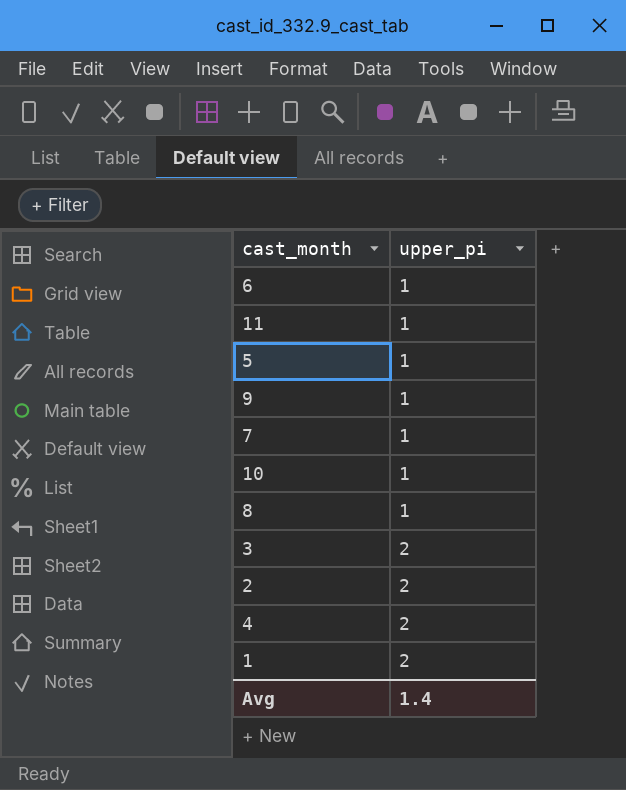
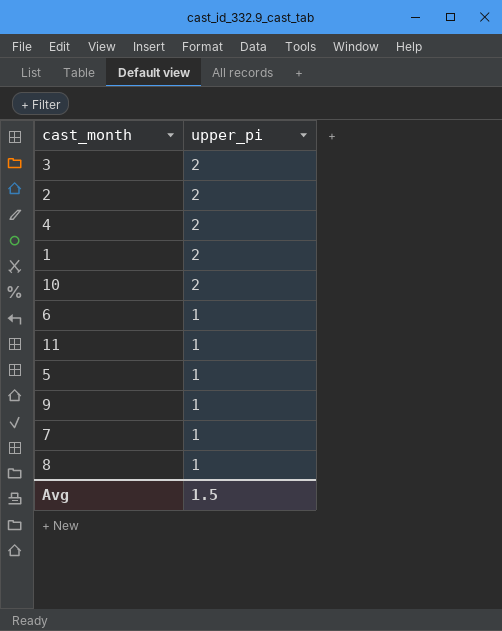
row order: upper_pi ascending -> upper_pi descending
10 | upper_pi: 1 -> 2
Avg | upper_pi: 1.4 -> 1.5

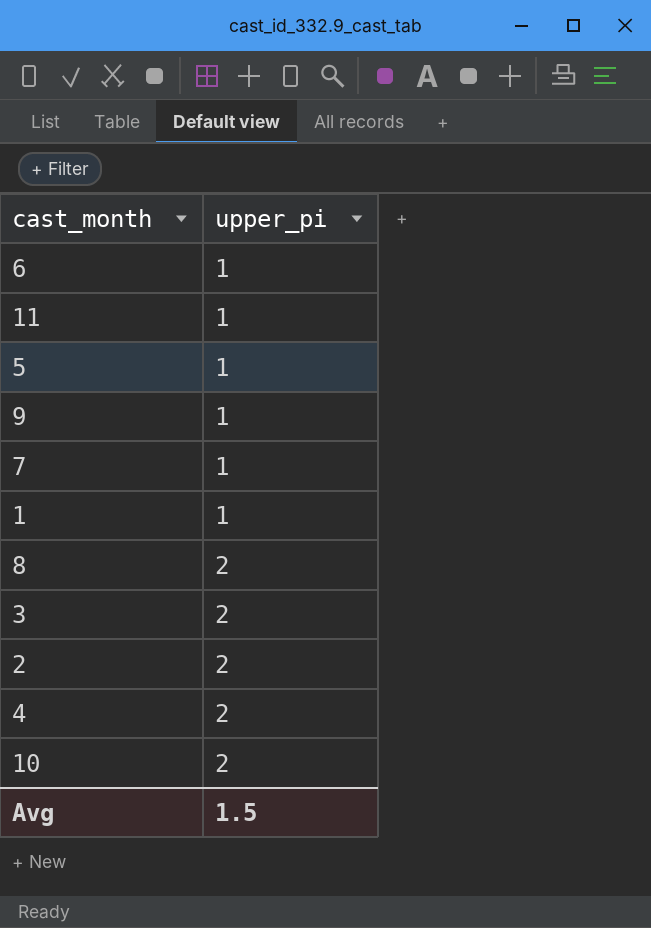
row order: upper_pi descending -> upper_pi ascending
1 | upper_pi: 2 -> 1
8 | upper_pi: 1 -> 2

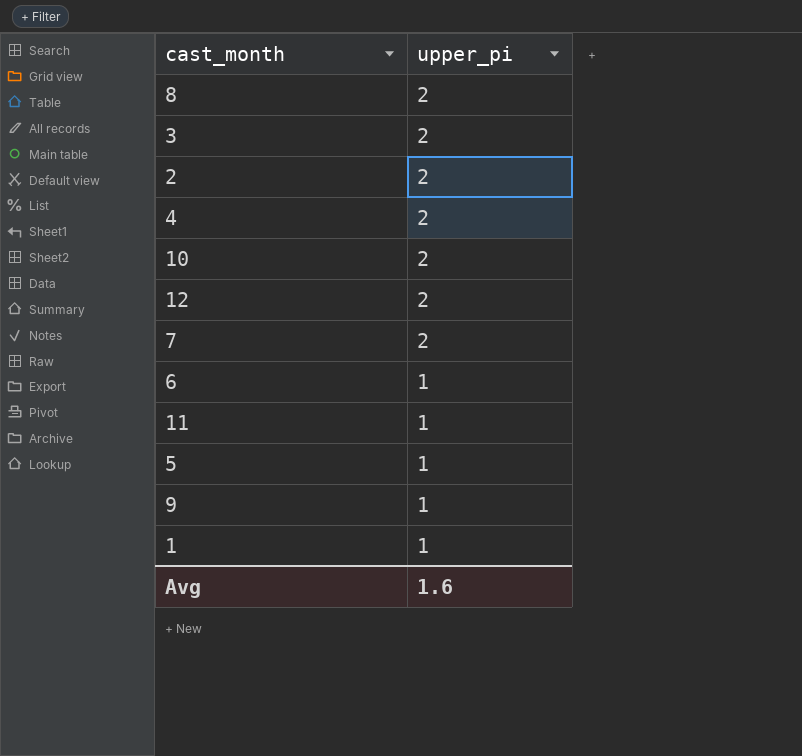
row order: upper_pi ascending -> upper_pi descending
row 12: none -> 2
7 | upper_pi: 1 -> 2
Avg | upper_pi: 1.5 -> 1.6

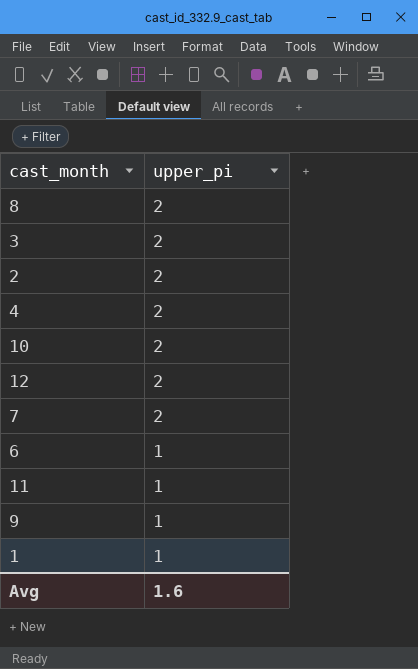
row 5: 1 -> none

